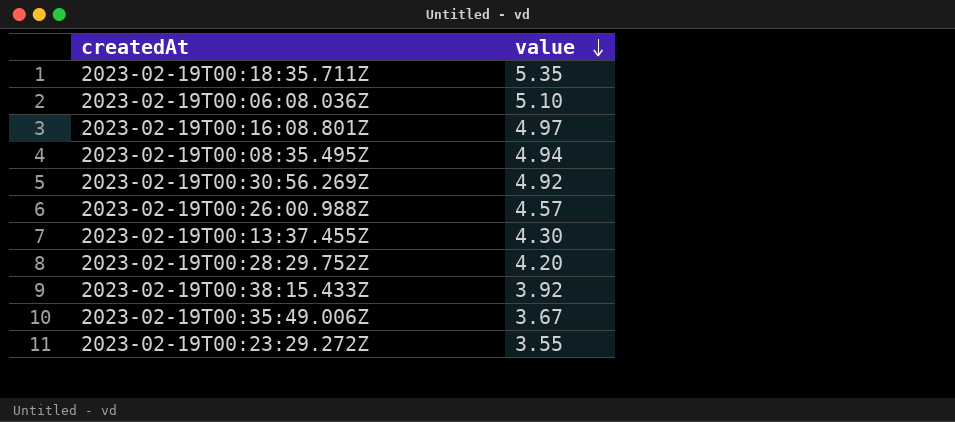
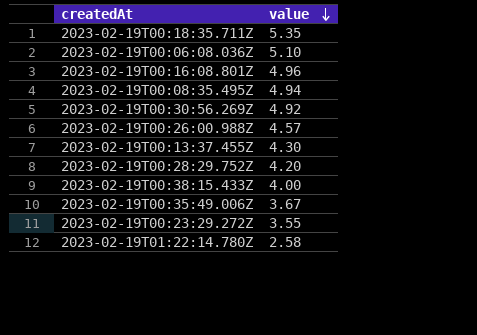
2023-02-19T00:16:08.801Z | value: 4.97 -> 4.96
2023-02-19T00:38:15.433Z | value: 3.92 -> 4.00
row 2023-02-19T01:22:14.780Z: none -> 2.58

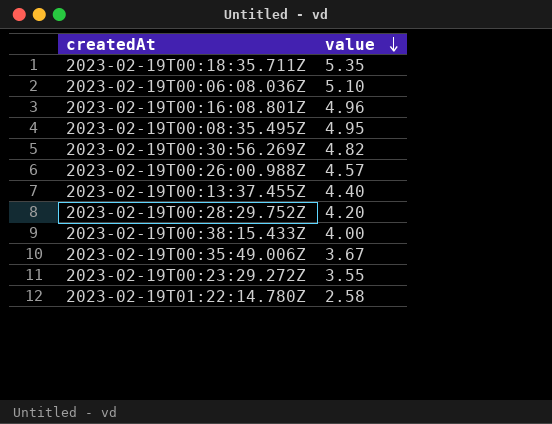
2023-02-19T00:08:35.495Z | value: 4.94 -> 4.95
2023-02-19T00:30:56.269Z | value: 4.92 -> 4.82
2023-02-19T00:13:37.455Z | value: 4.30 -> 4.40

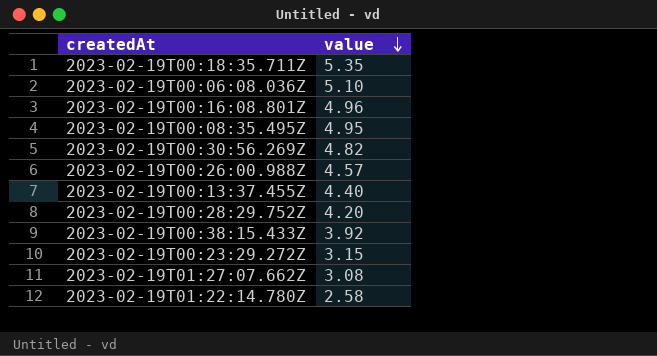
row 2023-02-19T00:35:49.006Z: 3.67 -> none
2023-02-19T00:38:15.433Z | value: 4.00 -> 3.92
2023-02-19T00:23:29.272Z | value: 3.55 -> 3.15
row 2023-02-19T01:27:07.662Z: none -> 3.08

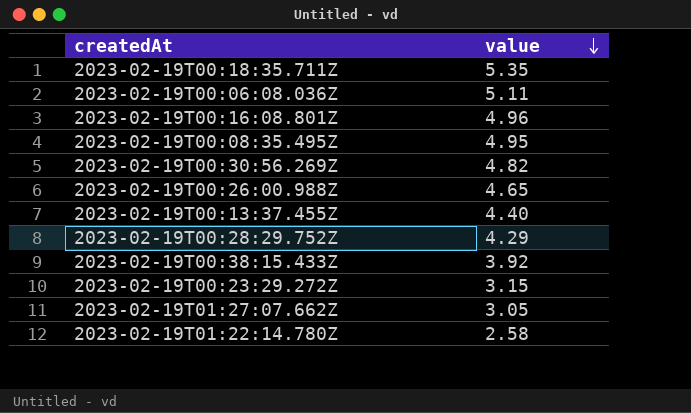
2023-02-19T00:06:08.036Z | value: 5.10 -> 5.11
2023-02-19T00:26:00.988Z | value: 4.57 -> 4.65
2023-02-19T00:28:29.752Z | value: 4.20 -> 4.29
2023-02-19T01:27:07.662Z | value: 3.08 -> 3.05

